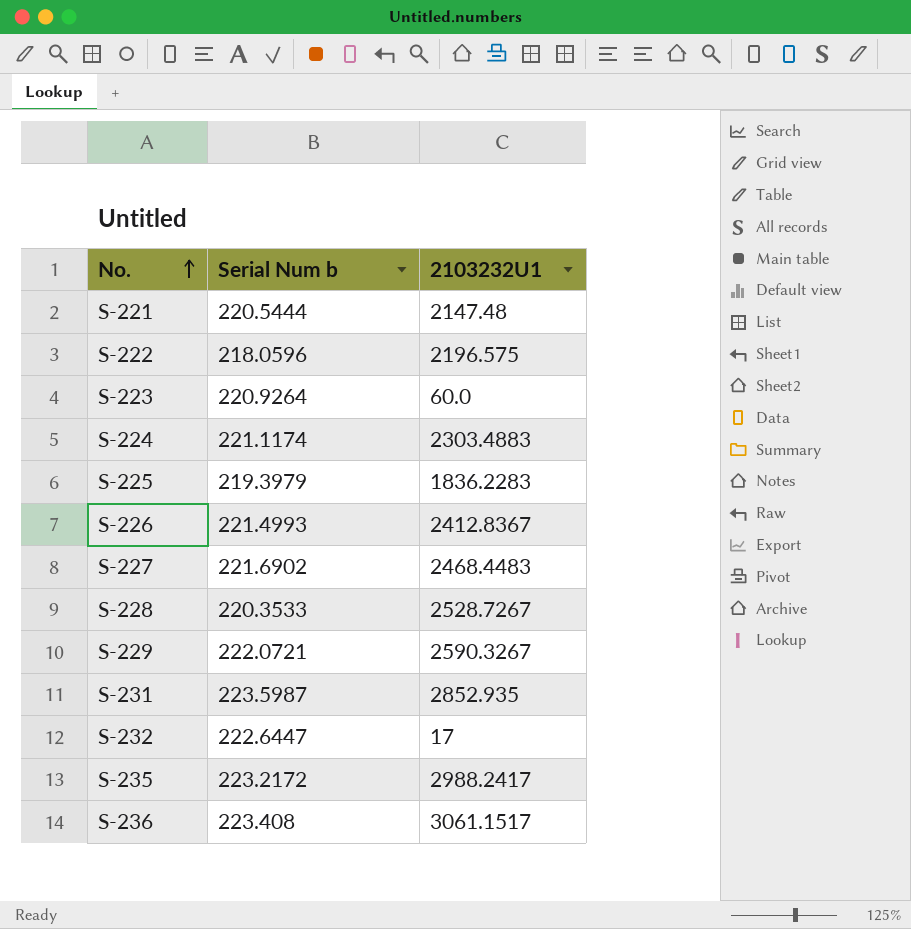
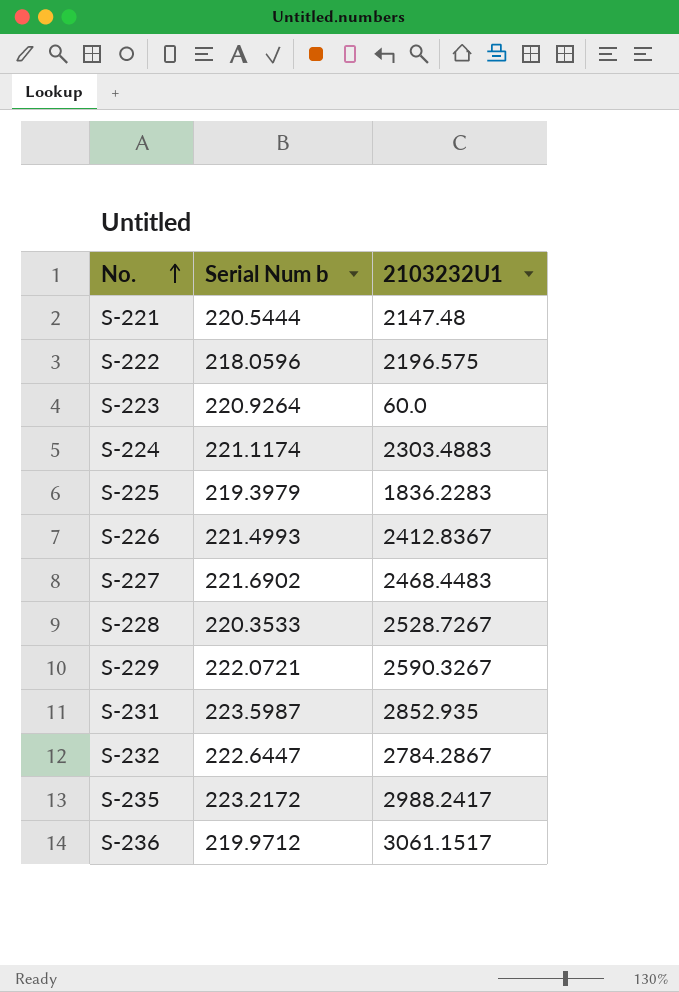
S-232 | 2103232U1: 17 -> 2784.2867
S-236 | Serial Num b: 223.408 -> 219.9712

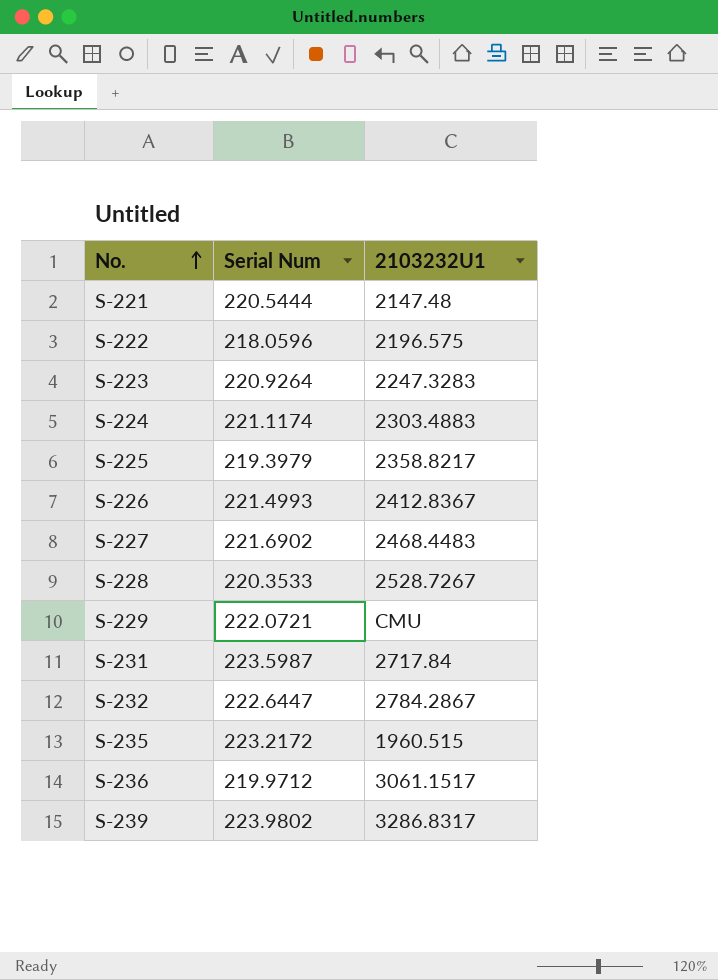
column name: Serial Num b -> Serial Num
S-223 | 2103232U1: 60.0 -> 2247.3283
S-225 | 2103232U1: 1836.2283 -> 2358.8217
S-229 | 2103232U1: 2590.3267 -> CMU
S-231 | 2103232U1: 2852.935 -> 2717.84
S-235 | 2103232U1: 2988.2417 -> 1960.515
row S-239: none -> 223.9802 | 3286.8317

